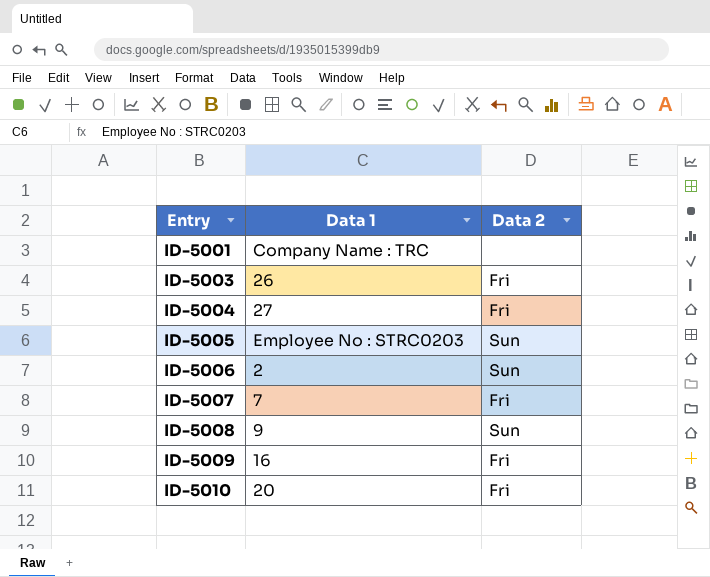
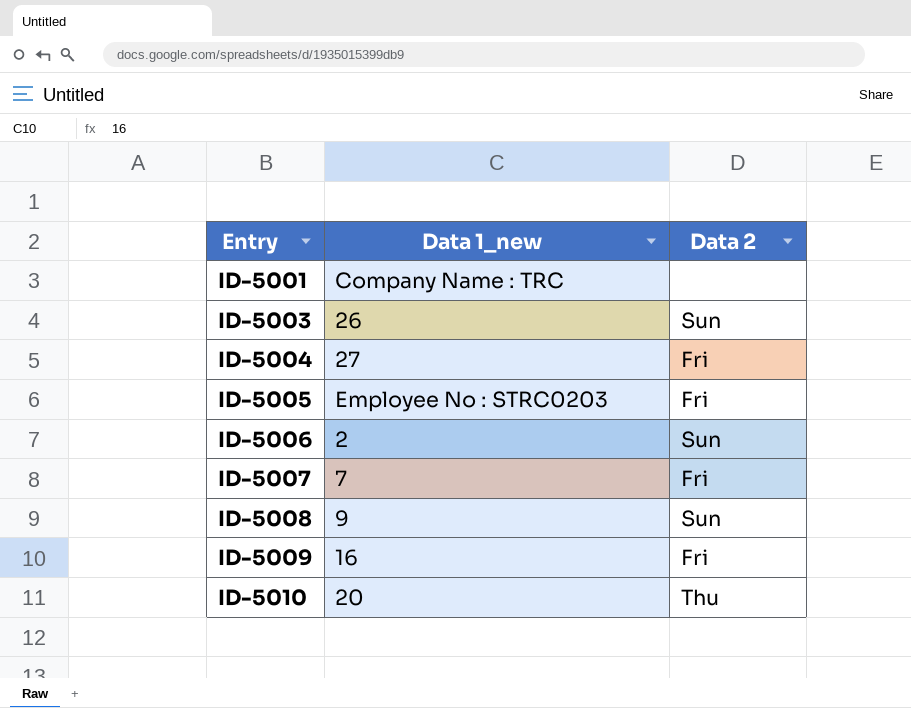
column name: Data 1 -> Data 1_new
ID-5003 | Data 2: Fri -> Sun
ID-5005 | Data 2: Sun -> Fri
ID-5010 | Data 2: Fri -> Thu

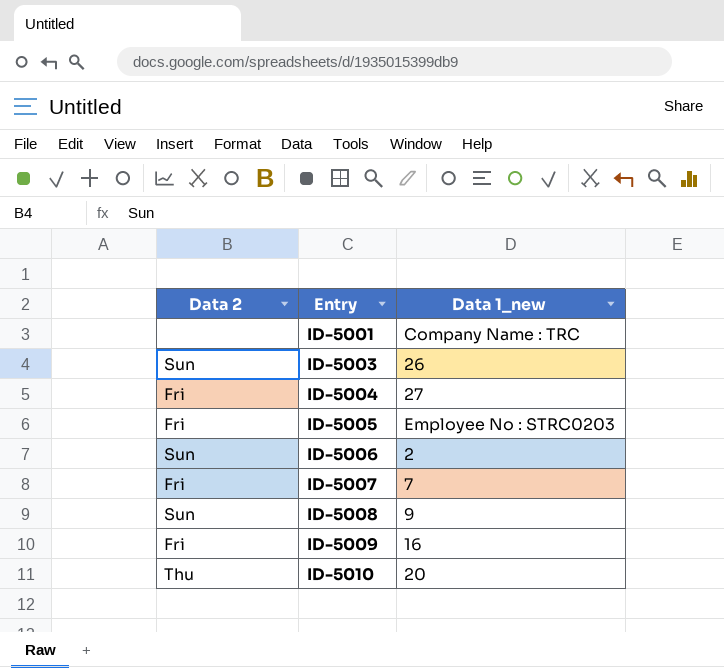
column Data 2 | position: 3 -> 1

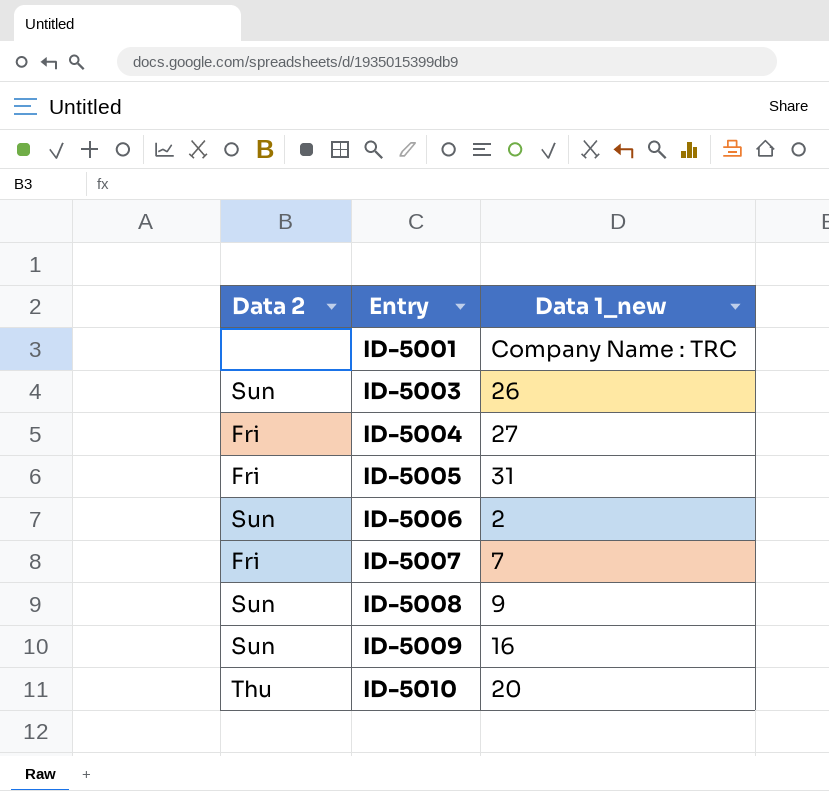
ID-5005 | Data 1_new: Employee No : STRC0203 -> 31
ID-5009 | Data 2: Fri -> Sun

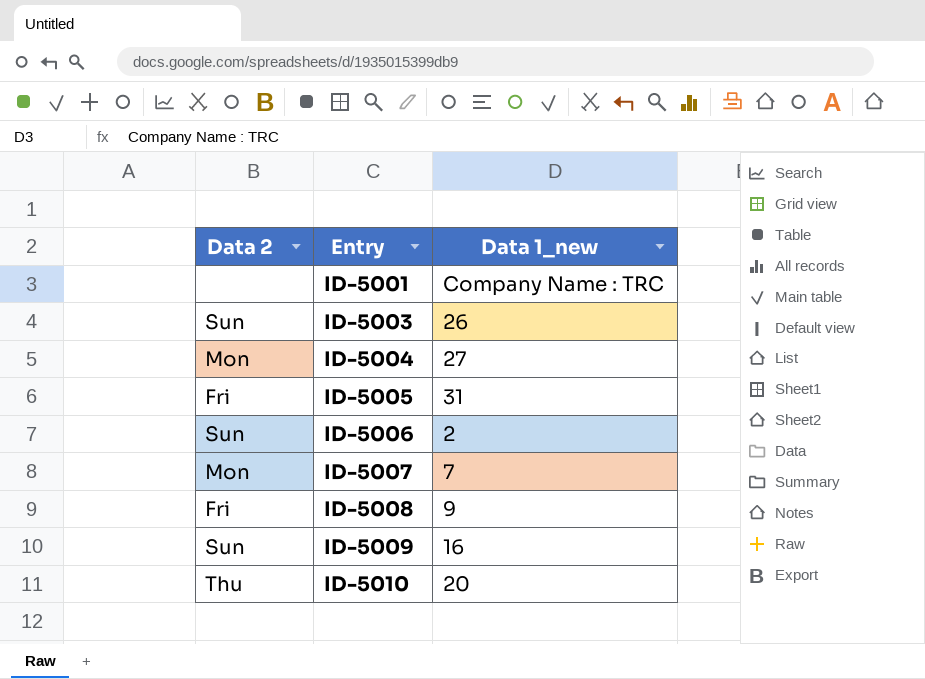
ID-5004 | Data 2: Fri -> Mon
ID-5007 | Data 2: Fri -> Mon
ID-5008 | Data 2: Sun -> Fri

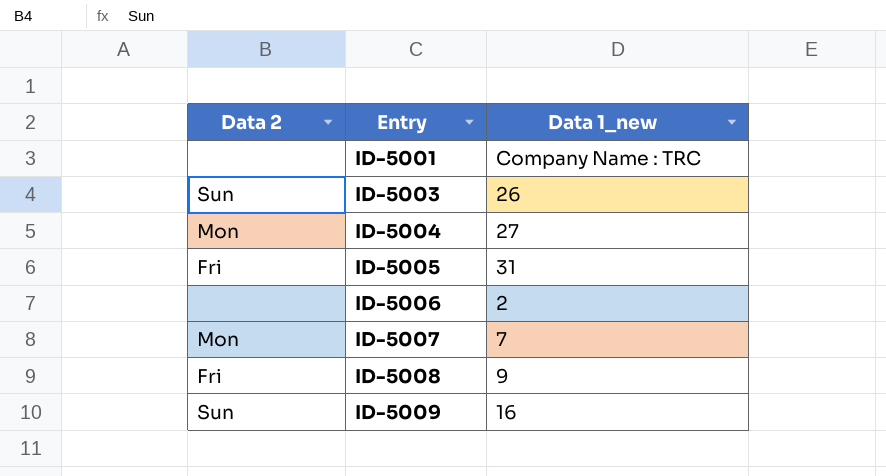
row ID-5010: Thu | 20 -> none
ID-5006 | Data 2: Sun -> none

